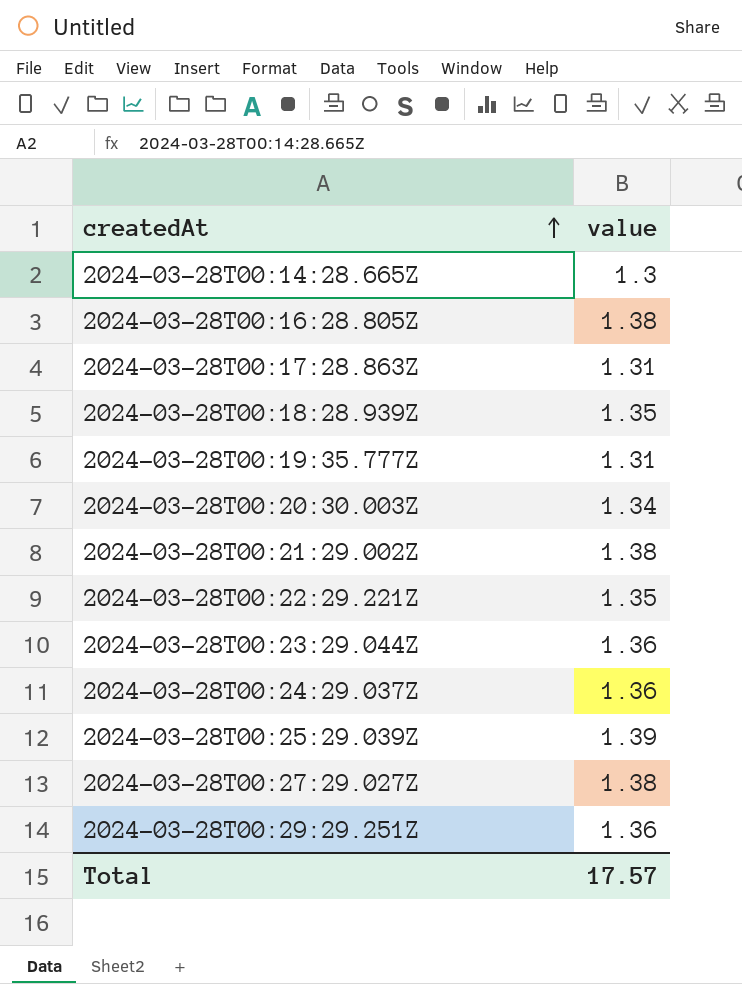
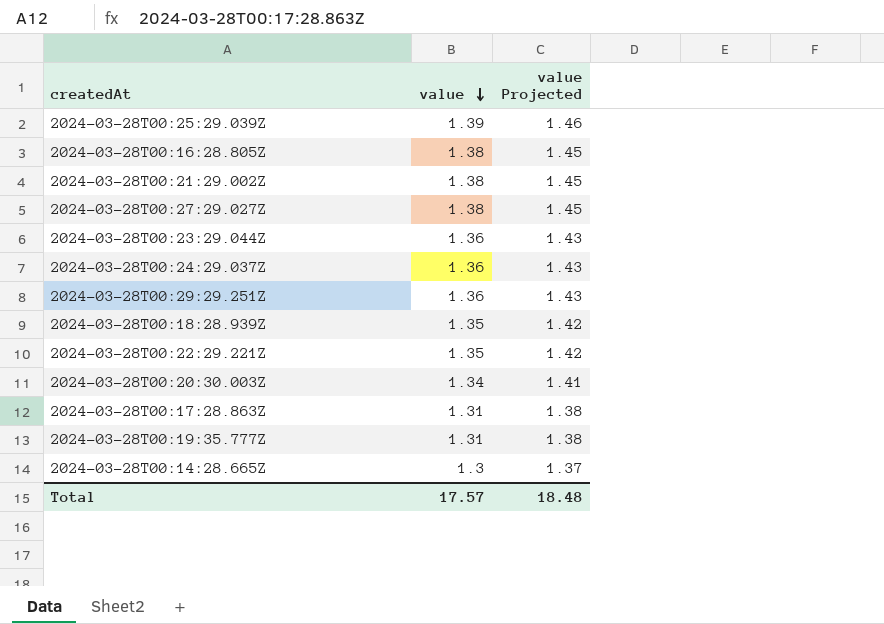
row order: createdAt ascending -> value descending
column value Projected | formula: none -> [value] * 1.05

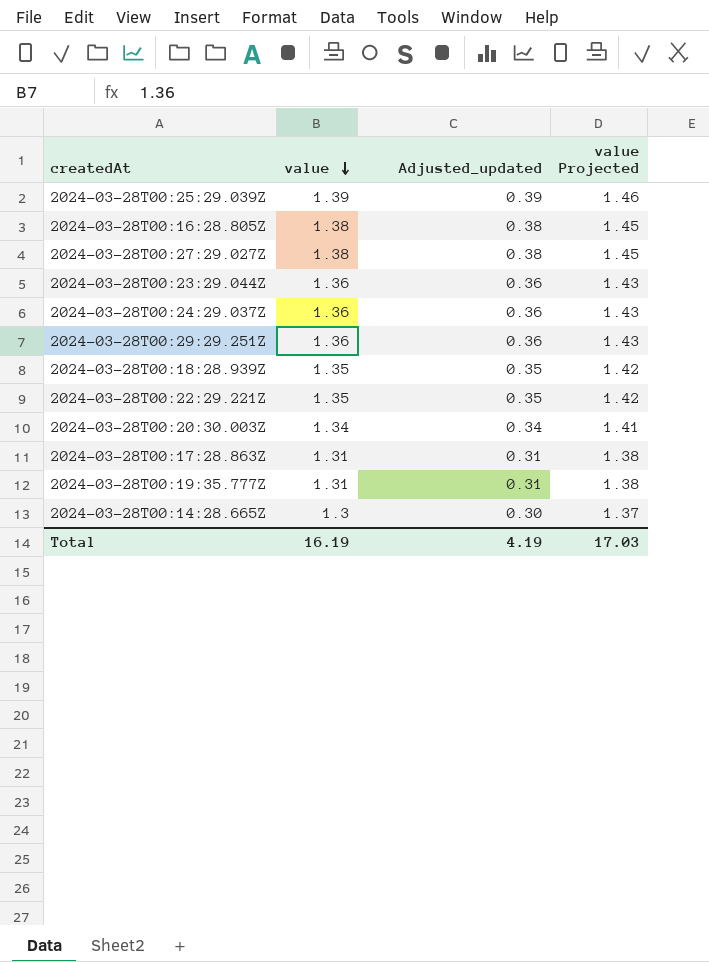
column Adjusted_updated | formula: none -> [value] - 1
row 2024-03-28T00:21:29.002Z: 1.38 | 1.45 -> none
Total | value: 17.57 -> 16.19
Total | value Projected: 18.48 -> 17.03

